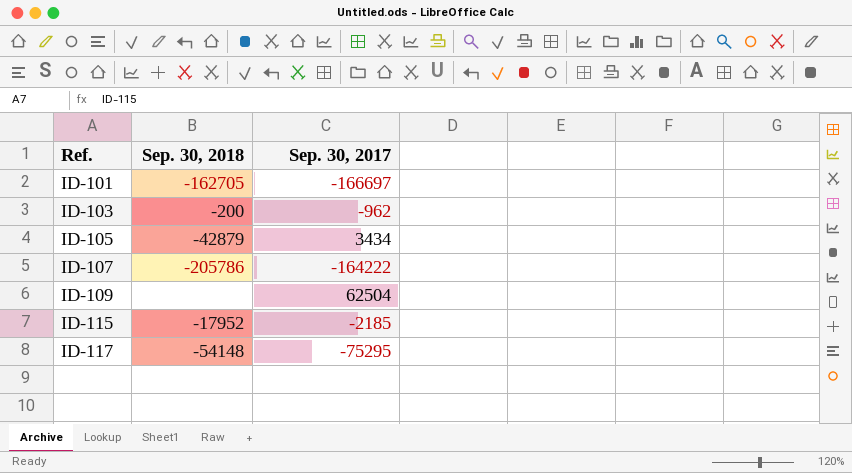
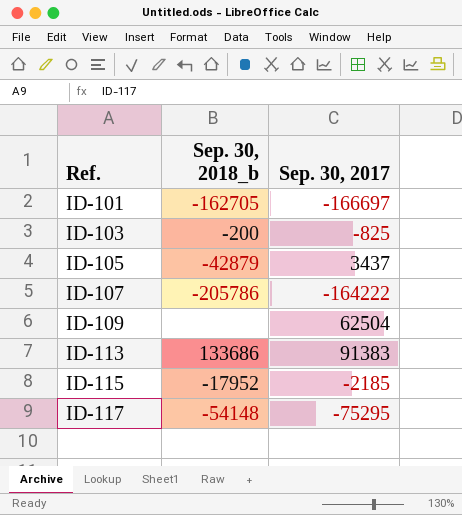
column name: Sep. 30, 2018 -> Sep. 30, 2018_b
ID-103 | Sep. 30, 2017: -962 -> -825
ID-105 | Sep. 30, 2017: 3434 -> 3437
row ID-113: none -> 133686 | 91383

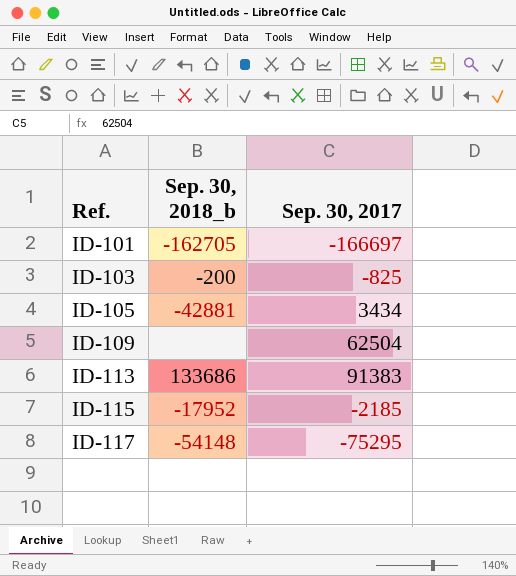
row ID-107: -205786 | -164222 -> none
ID-105 | Sep. 30, 2018_b: -42879 -> -42881
ID-105 | Sep. 30, 2017: 3437 -> 3434

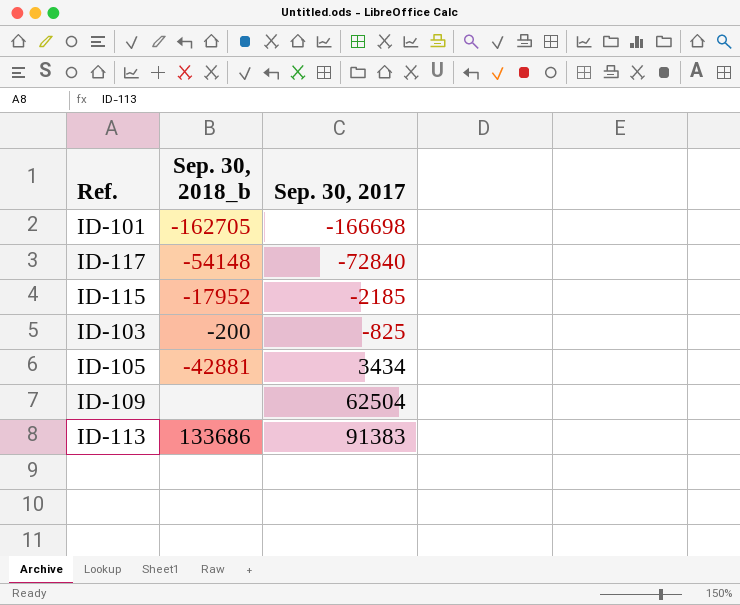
row order: Ref. ascending -> Sep. 30, 2017 ascending
ID-101 | Sep. 30, 2017: -166697 -> -166698
ID-117 | Sep. 30, 2017: -75295 -> -72840

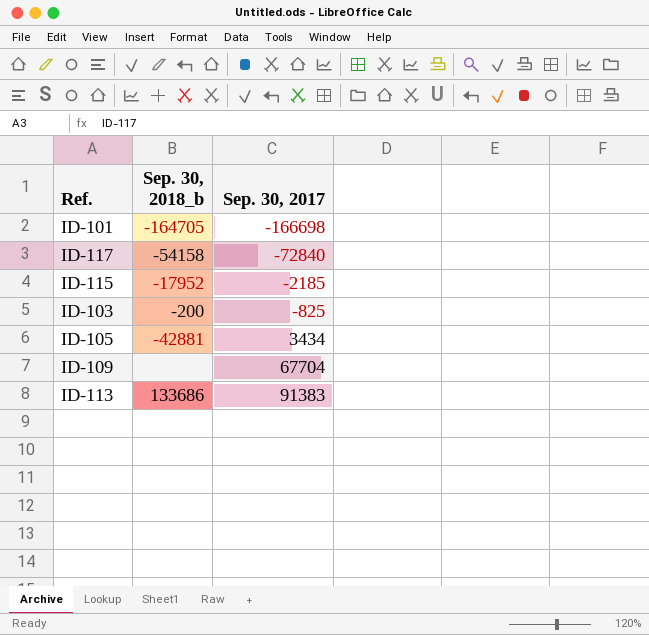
ID-101 | Sep. 30, 2018_b: -162705 -> -164705
ID-117 | Sep. 30, 2018_b: -54148 -> -54158
ID-109 | Sep. 30, 2017: 62504 -> 67704

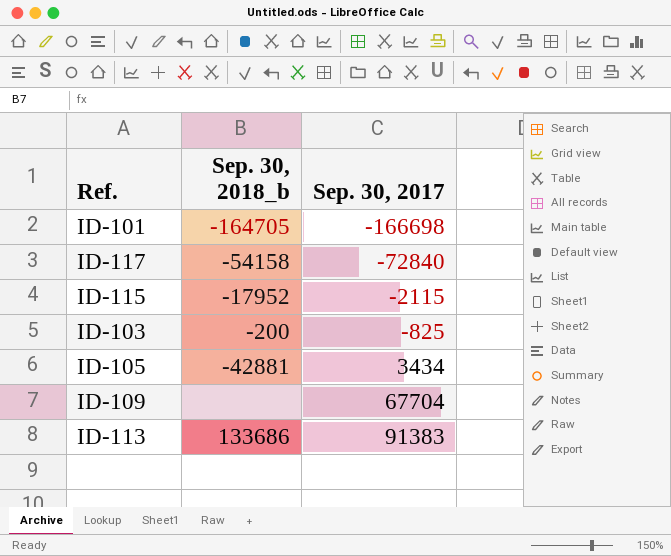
ID-115 | Sep. 30, 2017: -2185 -> -2115

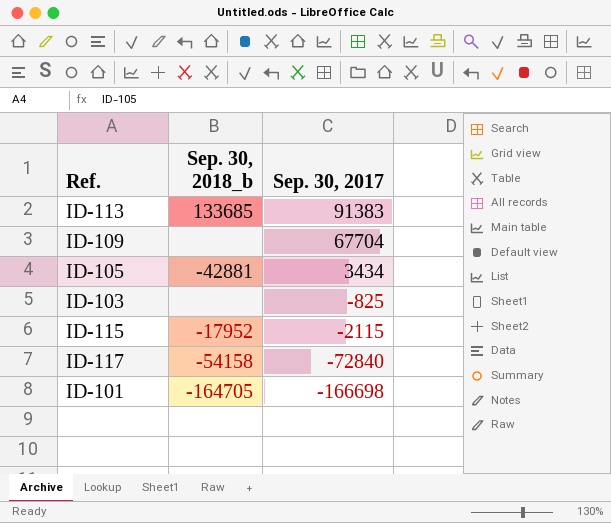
row order: Sep. 30, 2017 ascending -> Sep. 30, 2017 descending
ID-113 | Sep. 30, 2018_b: 133686 -> 133685
ID-103 | Sep. 30, 2018_b: -200 -> none

